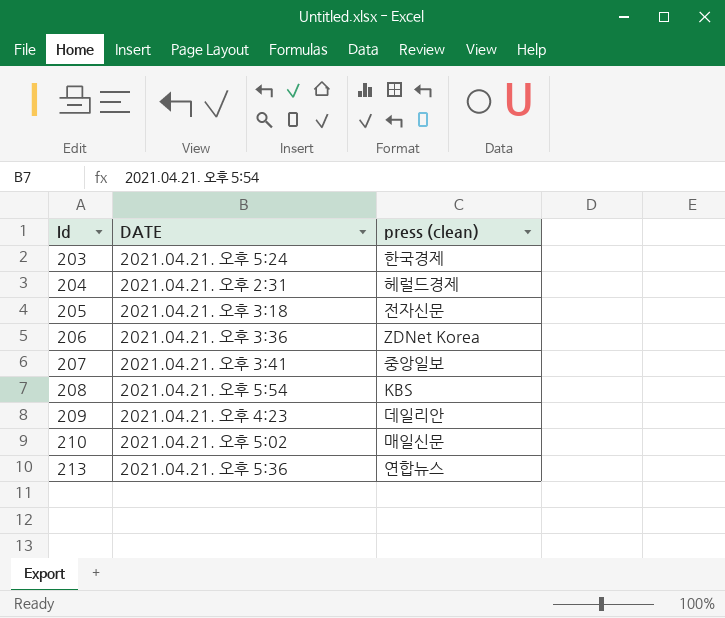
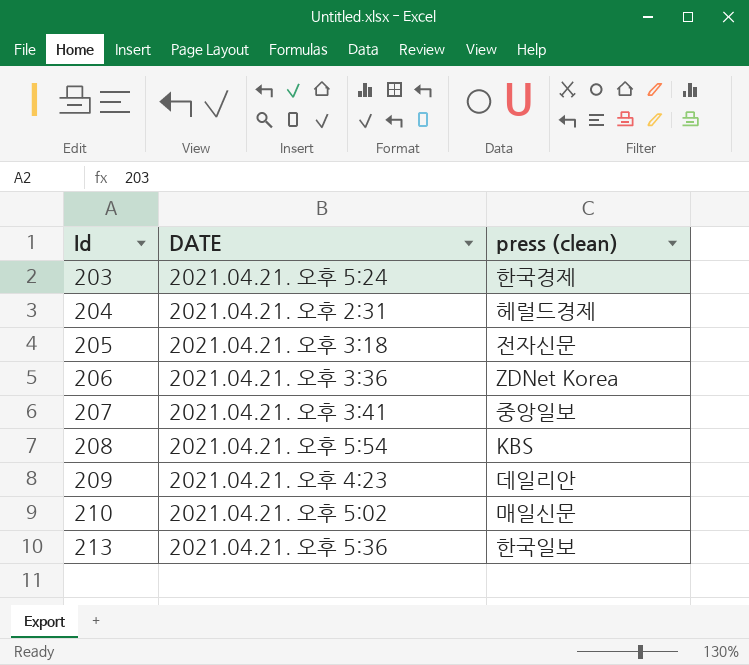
213 | press (clean): 연합뉴스 -> 한국일보

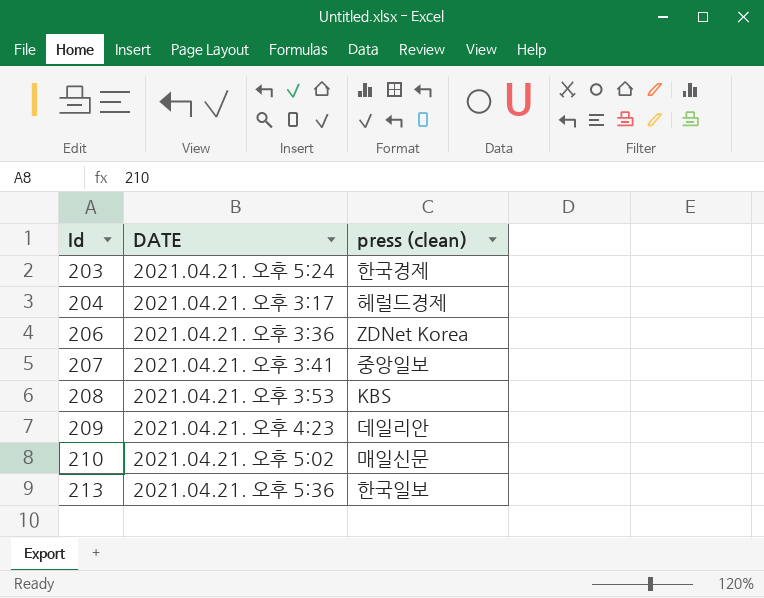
row 205: 2021.04.21. 오후 3:18 | 전자신문 -> none
204 | DATE: 2021.04.21. 오후 2:31 -> 2021.04.21. 오후 3:17
208 | DATE: 2021.04.21. 오후 5:54 -> 2021.04.21. 오후 3:53

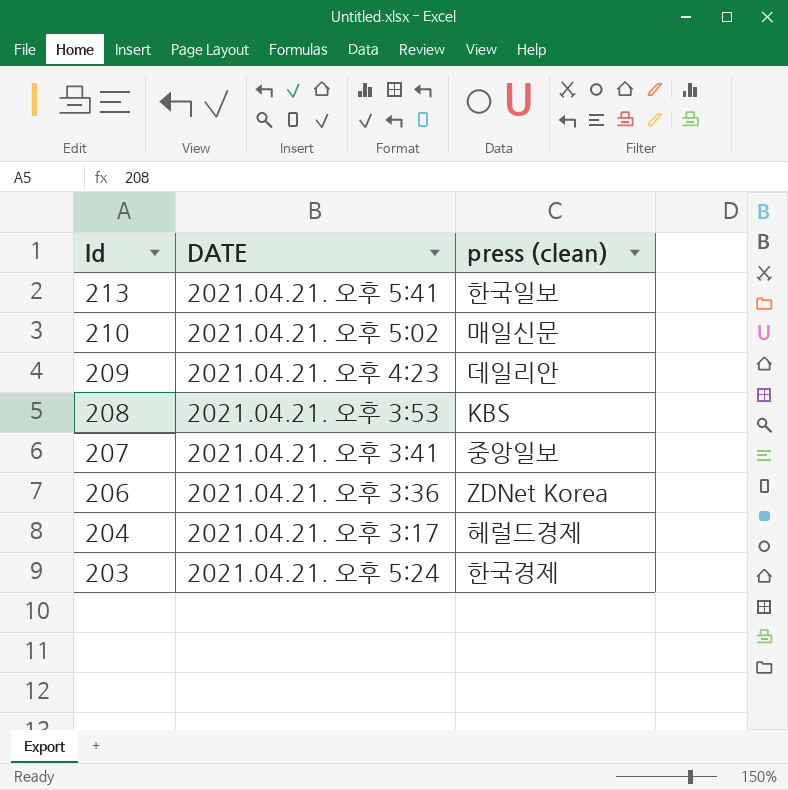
row order: Id ascending -> Id descending
213 | DATE: 2021.04.21. 오후 5:36 -> 2021.04.21. 오후 5:41

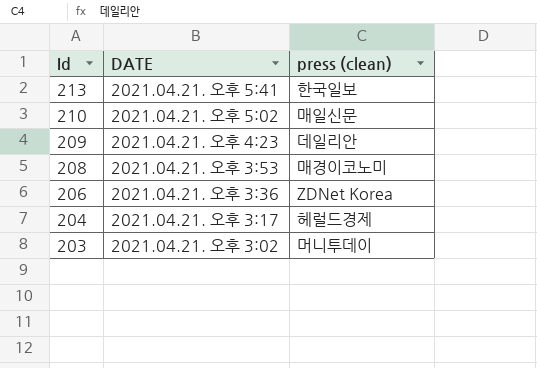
row 207: 2021.04.21. 오후 3:41 | 중앙일보 -> none
208 | press (clean): KBS -> 매경이코노미
203 | DATE: 2021.04.21. 오후 5:24 -> 2021.04.21. 오후 3:02
203 | press (clean): 한국경제 -> 머니투데이

